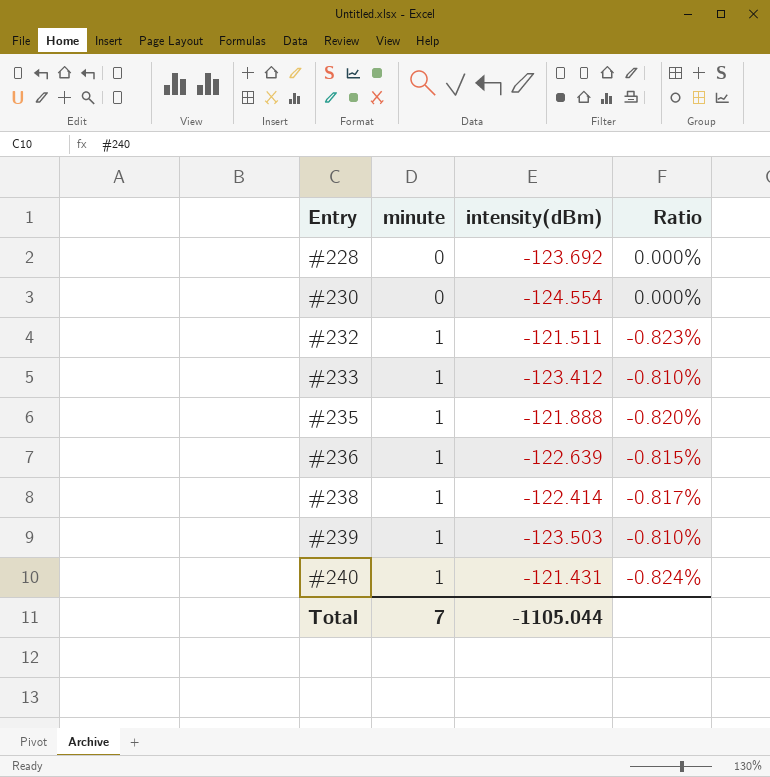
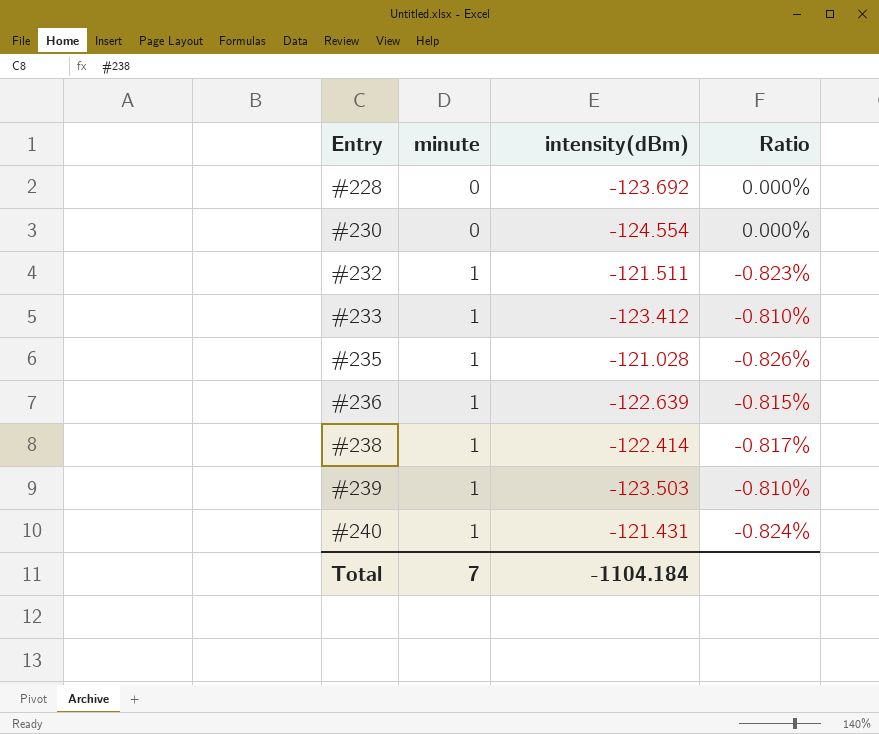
#235 | intensity(dBm): -121.888 -> -121.028
#235 | Ratio: -0.820% -> -0.826%
Total | intensity(dBm): -1105.044 -> -1104.184

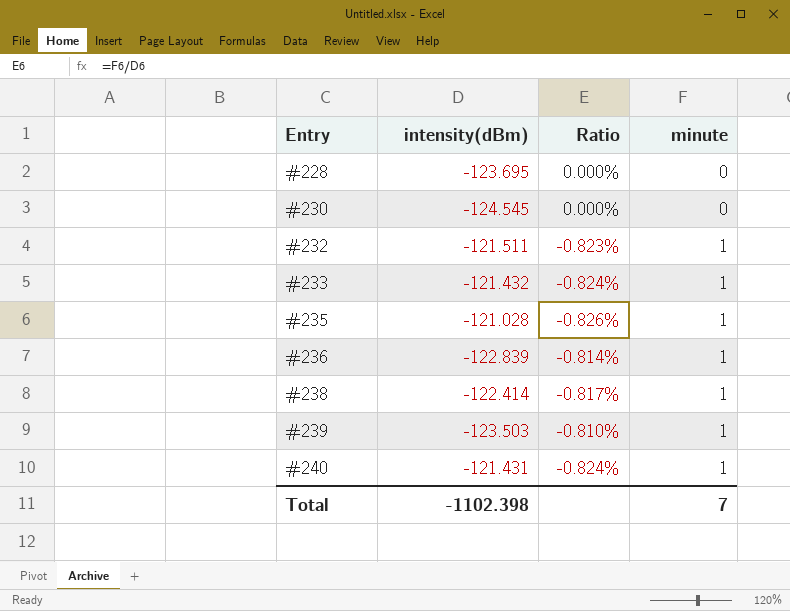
column minute | position: 2 -> 4
#228 | intensity(dBm): -123.692 -> -123.695
#230 | intensity(dBm): -124.554 -> -124.545
#233 | intensity(dBm): -123.412 -> -121.432
#233 | Ratio: -0.810% -> -0.824%
#236 | intensity(dBm): -122.639 -> -122.839
#236 | Ratio: -0.815% -> -0.814%
Total | intensity(dBm): -1104.184 -> -1102.398

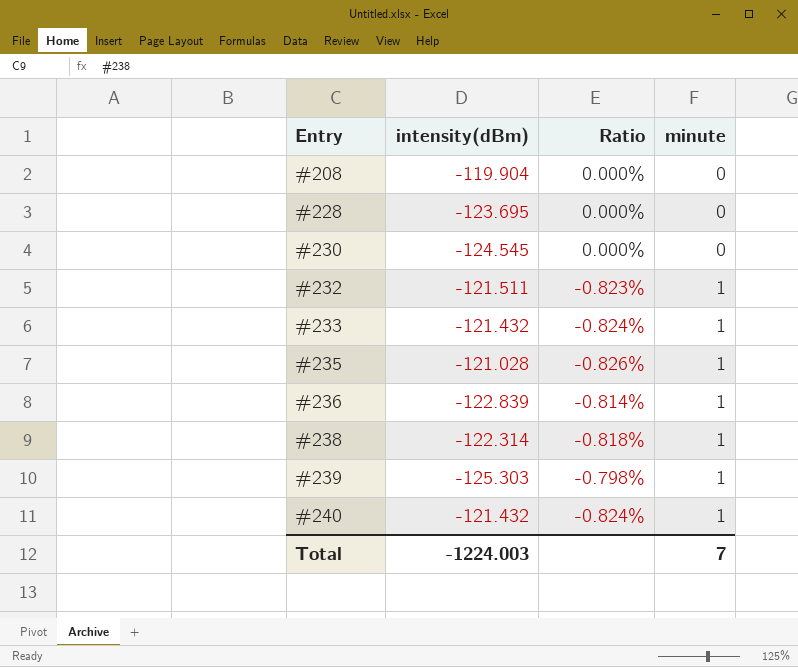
row #208: none -> -119.904 | 0.000% | 0
#238 | intensity(dBm): -122.414 -> -122.314
#238 | Ratio: -0.817% -> -0.818%
#239 | intensity(dBm): -123.503 -> -125.303
#239 | Ratio: -0.810% -> -0.798%
#240 | intensity(dBm): -121.431 -> -121.432
Total | intensity(dBm): -1102.398 -> -1224.003

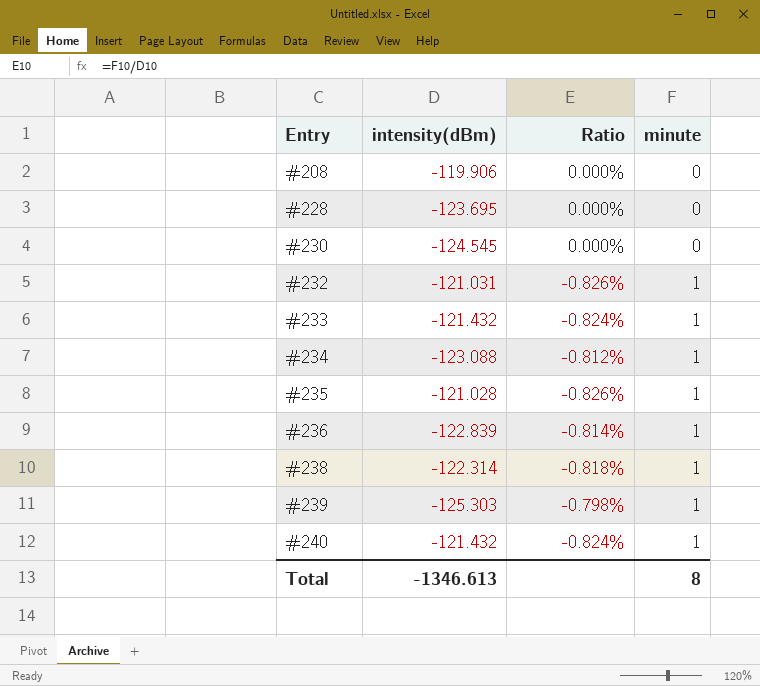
#208 | intensity(dBm): -119.904 -> -119.906
#232 | intensity(dBm): -121.511 -> -121.031
#232 | Ratio: -0.823% -> -0.826%
row #234: none -> -123.088 | -0.812% | 1
Total | intensity(dBm): -1224.003 -> -1346.613
Total | minute: 7 -> 8

